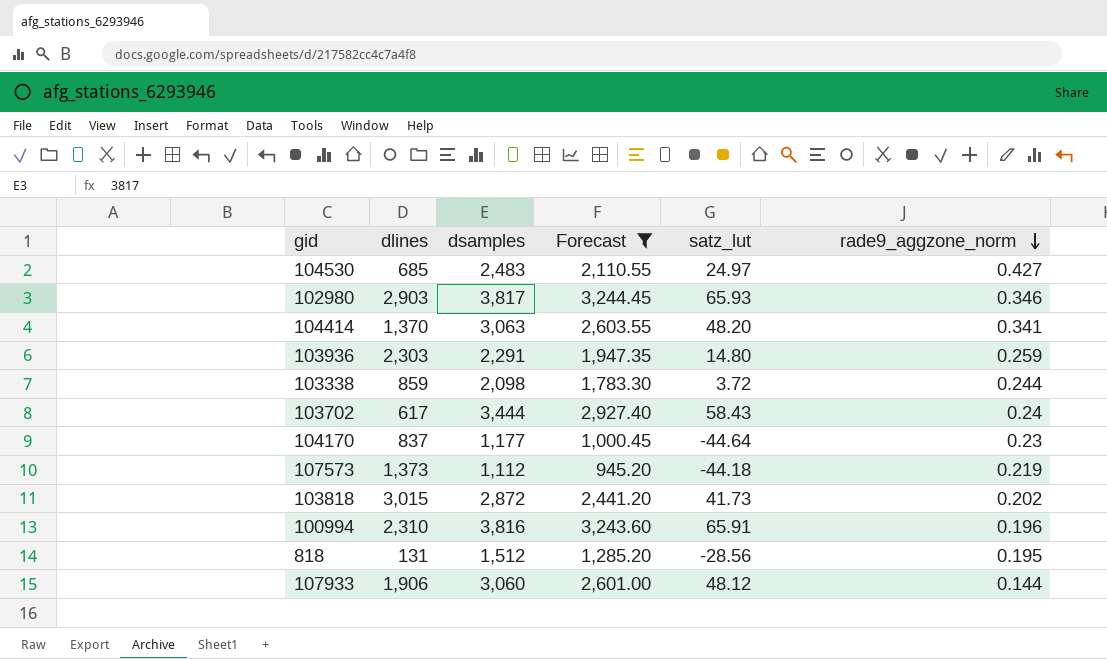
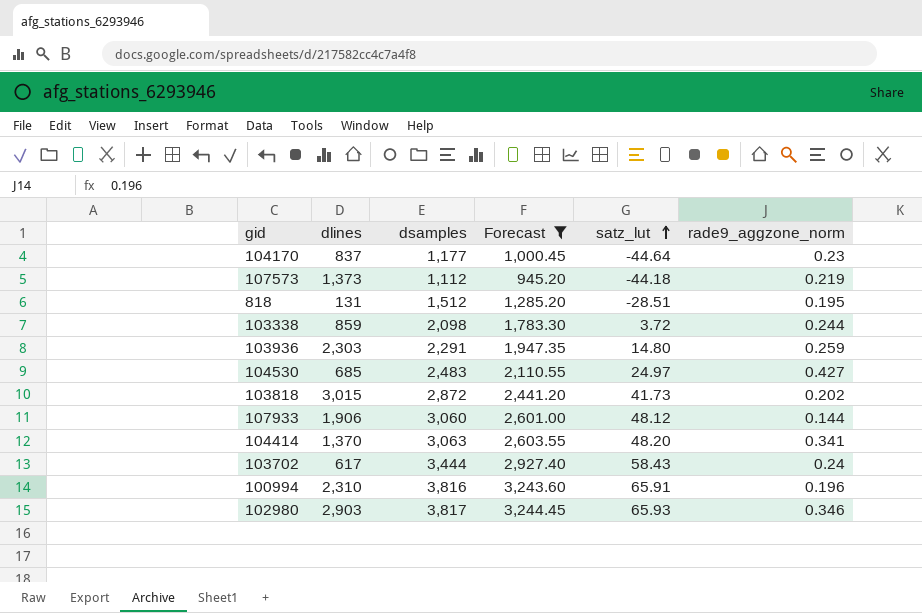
row order: rade9_aggzone_norm descending -> satz_lut ascending
818 | satz_lut: -28.56 -> -28.51

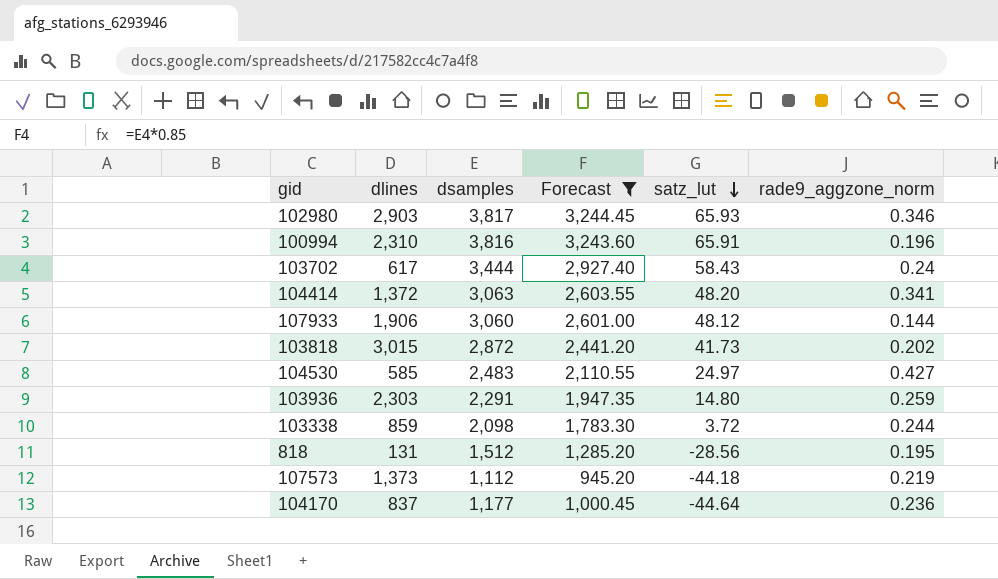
row order: satz_lut ascending -> satz_lut descending
104414 | dlines: 1,370 -> 1,372
104530 | dlines: 685 -> 585
818 | satz_lut: -28.51 -> -28.56
104170 | rade9_aggzone_norm: 0.23 -> 0.236

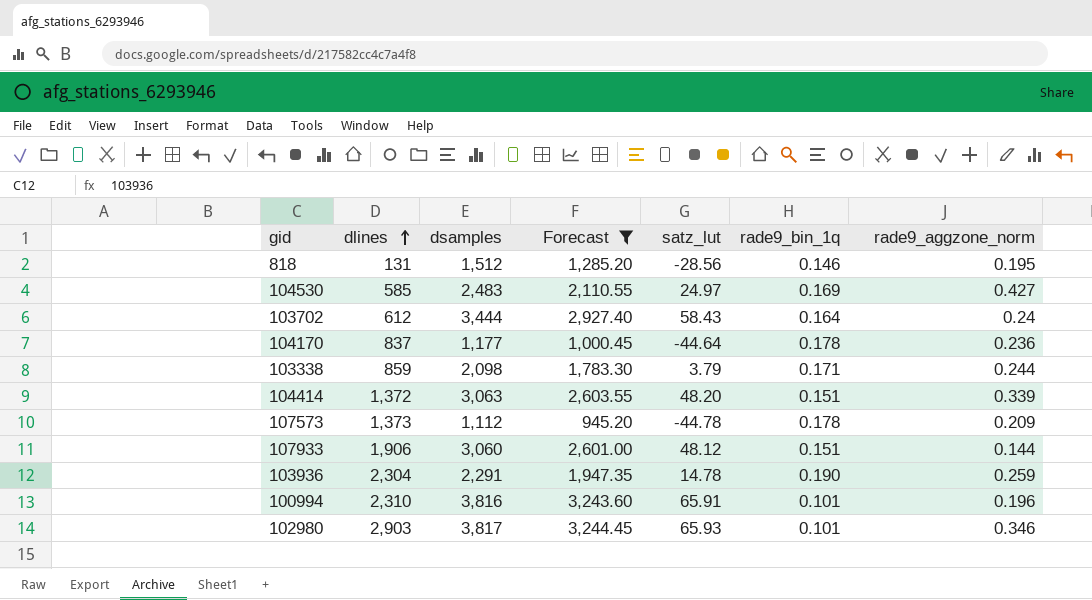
row order: satz_lut descending -> dlines ascending
column rade9_bin_1q | position: none -> 6
row 103818: 3,015 | 2,872 | 2,441.20 | 41.73 | 0.202 -> none
103702 | dlines: 617 -> 612
103338 | satz_lut: 3.72 -> 3.79
104414 | rade9_aggzone_norm: 0.341 -> 0.339
107573 | satz_lut: -44.18 -> -44.78
107573 | rade9_aggzone_norm: 0.219 -> 0.209
103936 | dlines: 2,303 -> 2,304
103936 | satz_lut: 14.80 -> 14.78

